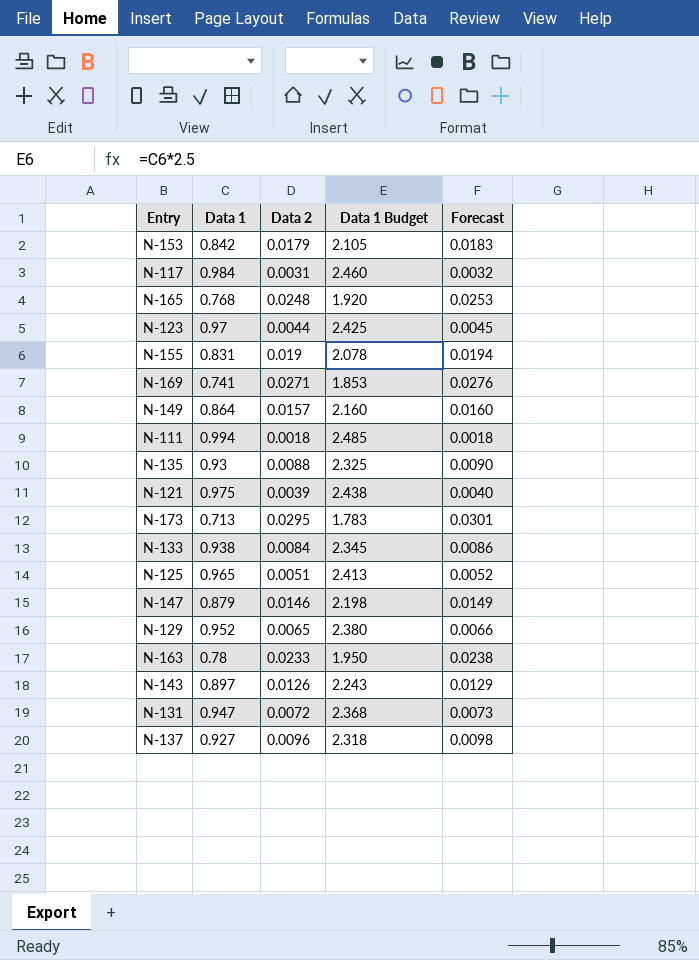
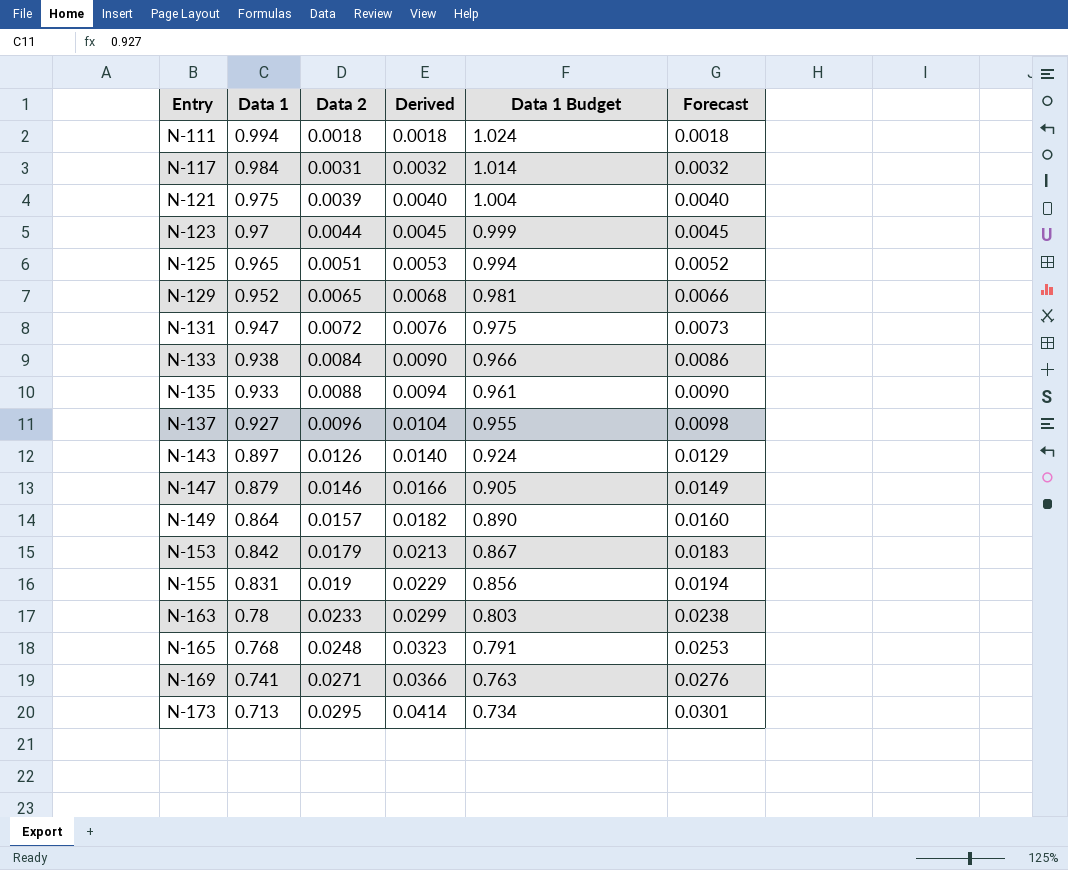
row order: none -> Entry ascending
column Derived | formula: none -> [Data 2] / [Data 1]
column Data 1 Budget | formula: [Data 1] * 2.5 -> [Data 1] * 1.03
N-135 | Data 1: 0.93 -> 0.933

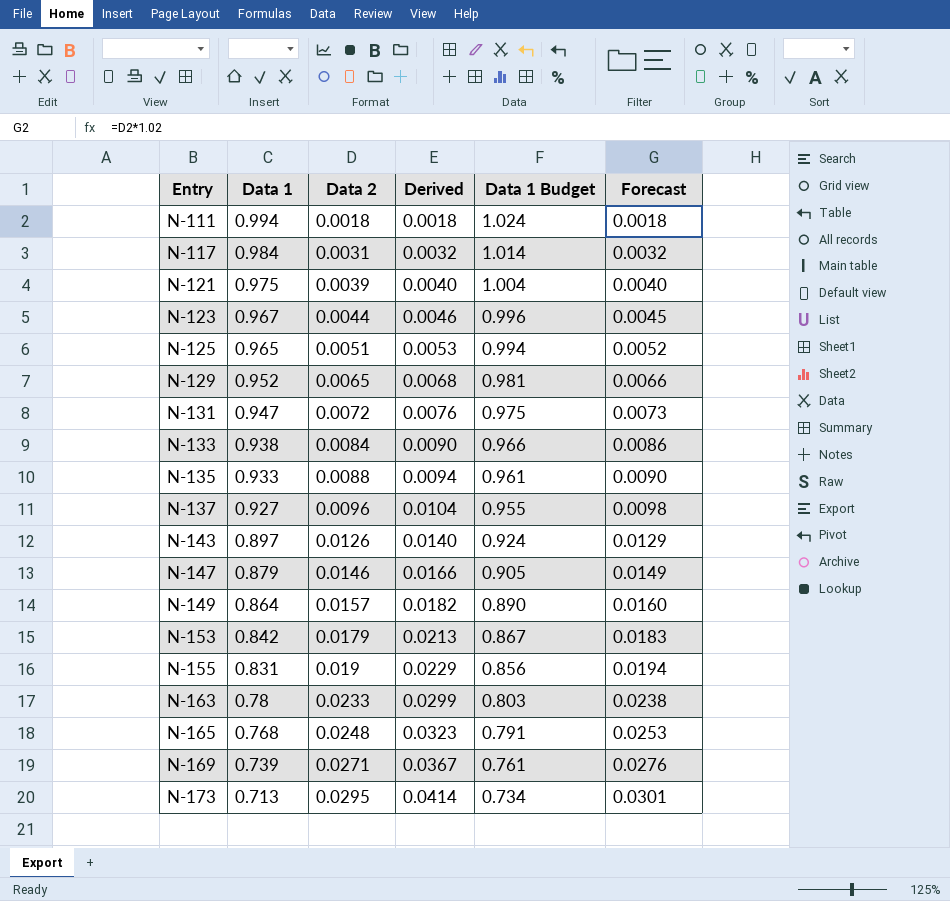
N-123 | Data 1: 0.97 -> 0.967
N-123 | Derived: 0.0045 -> 0.0046
N-123 | Data 1 Budget: 0.999 -> 0.996
N-169 | Data 1: 0.741 -> 0.739
N-169 | Derived: 0.0366 -> 0.0367
N-169 | Data 1 Budget: 0.763 -> 0.761

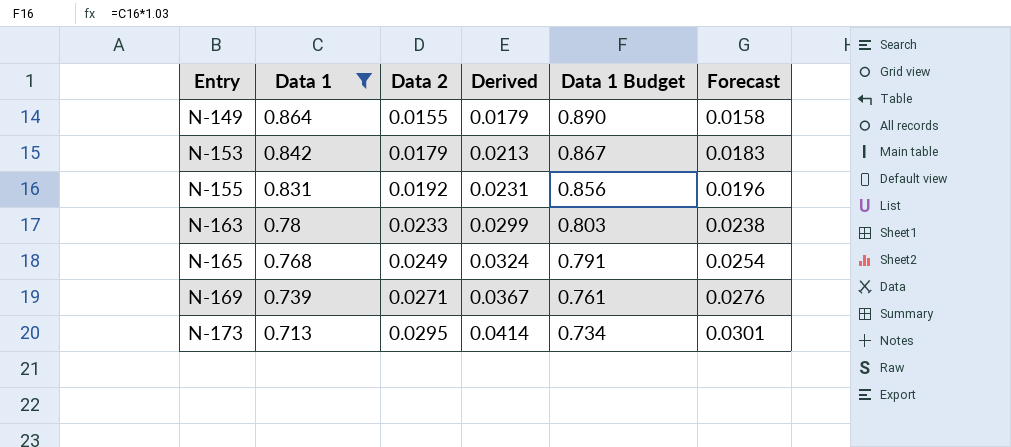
filter: none -> Data 1 <= 0.864
N-149 | Data 2: 0.0157 -> 0.0155
N-149 | Derived: 0.0182 -> 0.0179
N-149 | Forecast: 0.0160 -> 0.0158
N-155 | Data 2: 0.019 -> 0.0192
N-155 | Derived: 0.0229 -> 0.0231
N-155 | Forecast: 0.0194 -> 0.0196
N-165 | Data 2: 0.0248 -> 0.0249
N-165 | Derived: 0.0323 -> 0.0324
N-165 | Forecast: 0.0253 -> 0.0254

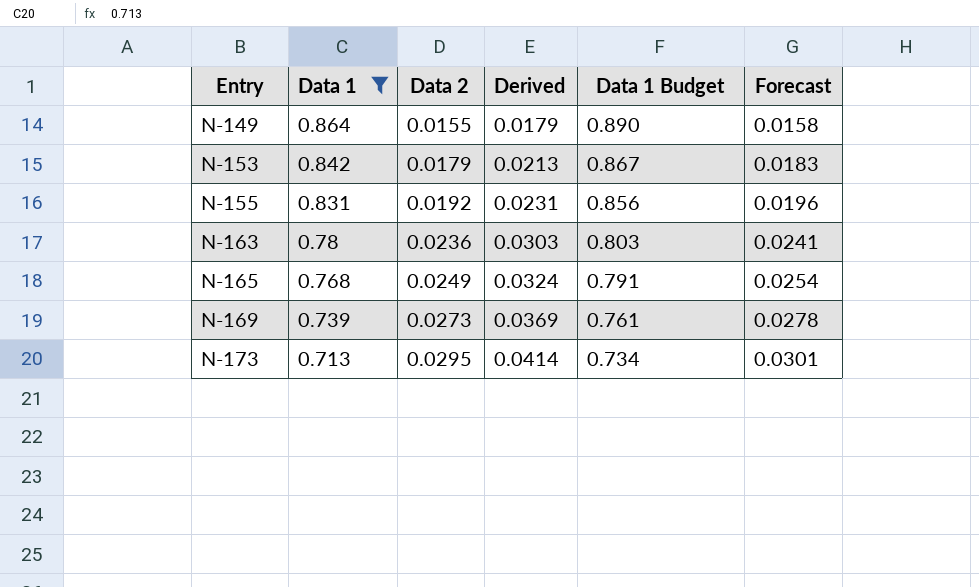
N-163 | Data 2: 0.0233 -> 0.0236
N-163 | Derived: 0.0299 -> 0.0303
N-163 | Forecast: 0.0238 -> 0.0241
N-169 | Data 2: 0.0271 -> 0.0273
N-169 | Derived: 0.0367 -> 0.0369
N-169 | Forecast: 0.0276 -> 0.0278

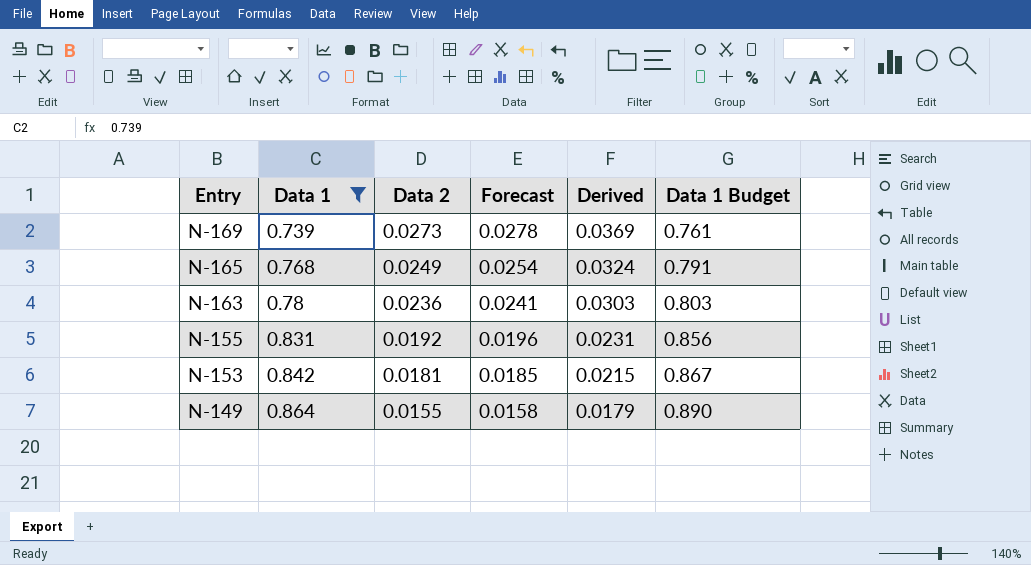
row order: Entry ascending -> Entry descending
column Forecast | position: 6 -> 4
row N-173: 0.713 | 0.0295 | 0.0414 | 0.734 | 0.0301 -> none
N-153 | Data 2: 0.0179 -> 0.0181
N-153 | Forecast: 0.0183 -> 0.0185
N-153 | Derived: 0.0213 -> 0.0215

